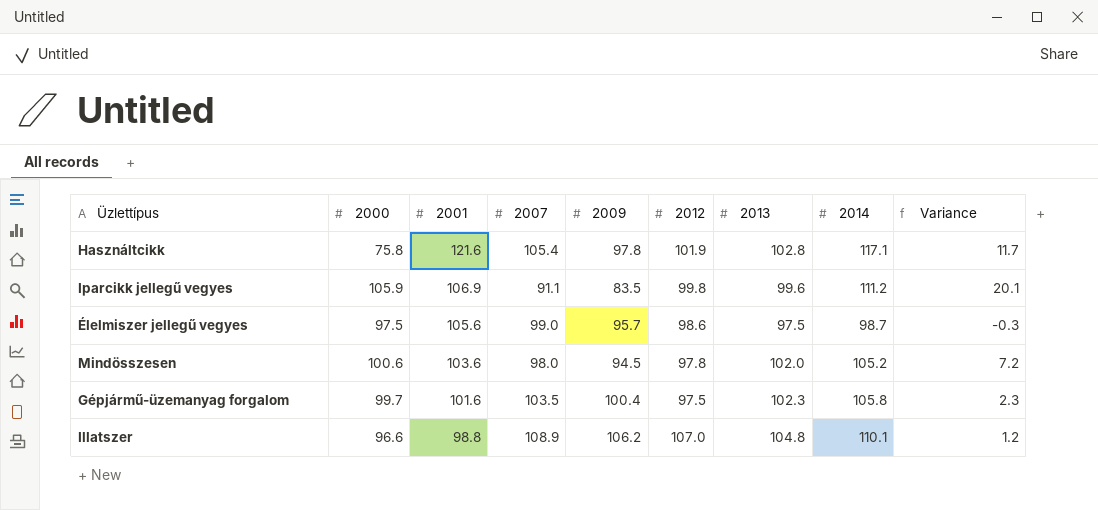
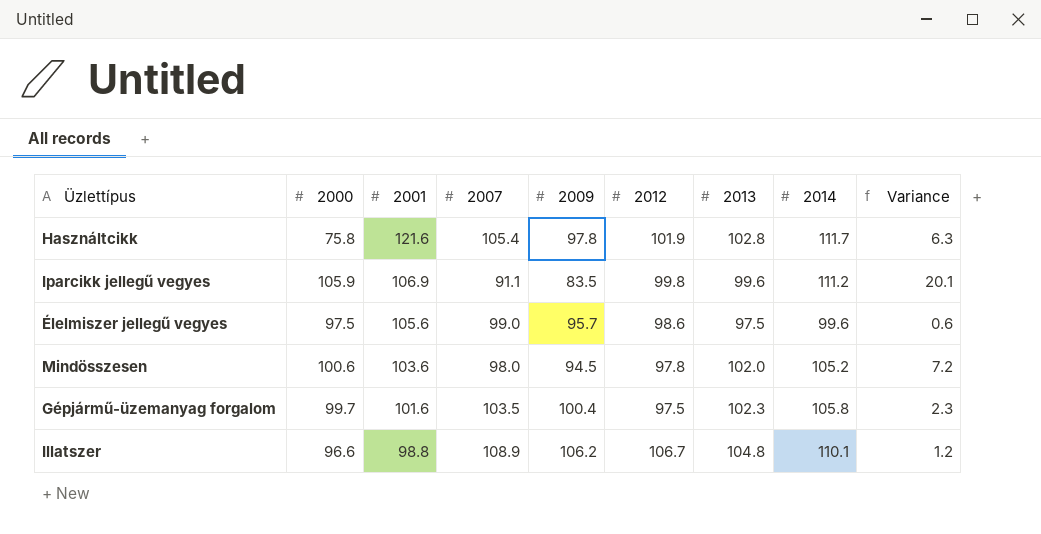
Használtcikk | 2014: 117.1 -> 111.7
Használtcikk | Variance: 11.7 -> 6.3
Élelmiszer jellegű vegyes | 2014: 98.7 -> 99.6
Élelmiszer jellegű vegyes | Variance: -0.3 -> 0.6
Illatszer | 2012: 107.0 -> 106.7

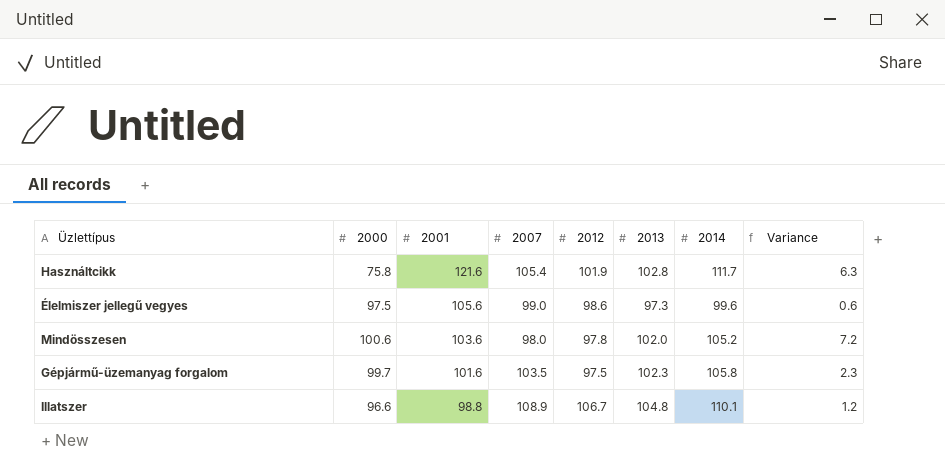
column 2009 | position: 5 -> none
row Iparcikk jellegű vegyes: 105.9 | 106.9 | 91.1 | 83.5 | 99.8 | 99.6 | 111.2 | 20.1 -> none
Élelmiszer jellegű vegyes | 2013: 97.5 -> 97.3

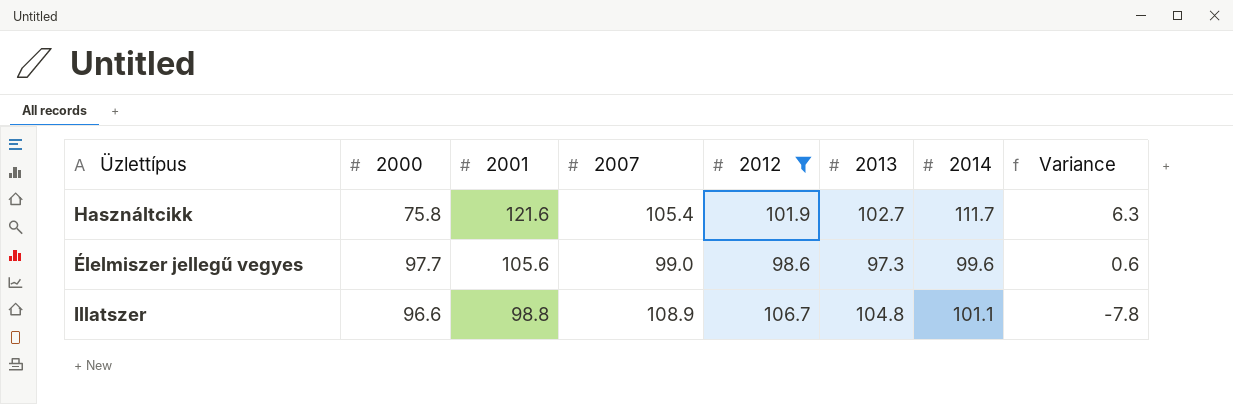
filter: none -> 2012 >= 98.6
Használtcikk | 2013: 102.8 -> 102.7
Élelmiszer jellegű vegyes | 2000: 97.5 -> 97.7
Illatszer | 2014: 110.1 -> 101.1
Illatszer | Variance: 1.2 -> -7.8

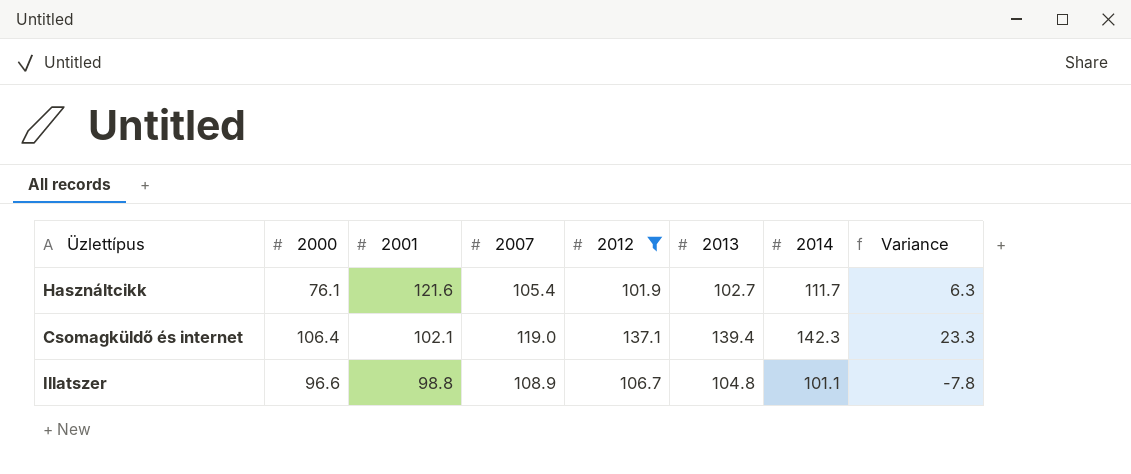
row Élelmiszer jellegű vegyes: 97.7 | 105.6 | 99.0 | 98.6 | 97.3 | 99.6 | 0.6 -> none
Használtcikk | 2000: 75.8 -> 76.1
row Csomagküldő és internet: none -> 106.4 | 102.1 | 119.0 | 137.1 | 139.4 | 142.3 | 23.3

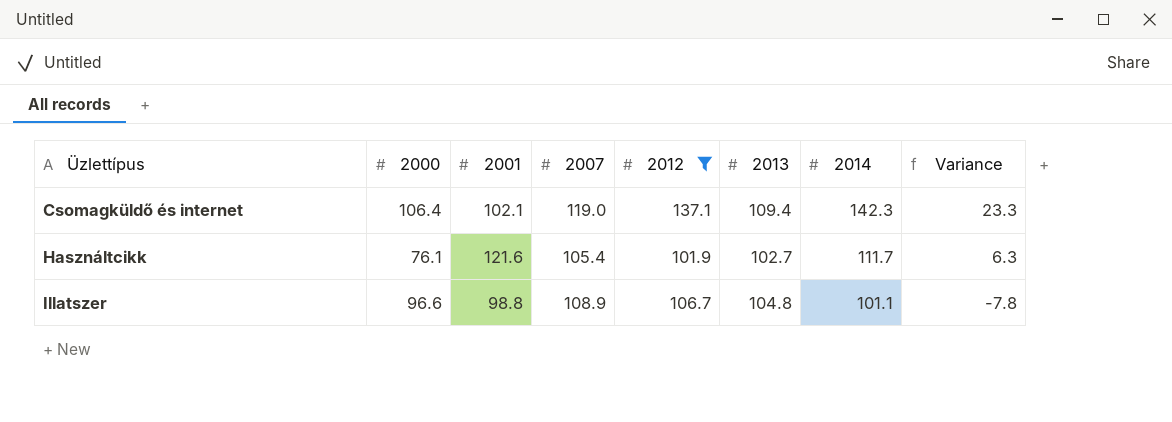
row order: 2001 descending -> Üzlettípus ascending
Csomagküldő és internet | 2013: 139.4 -> 109.4

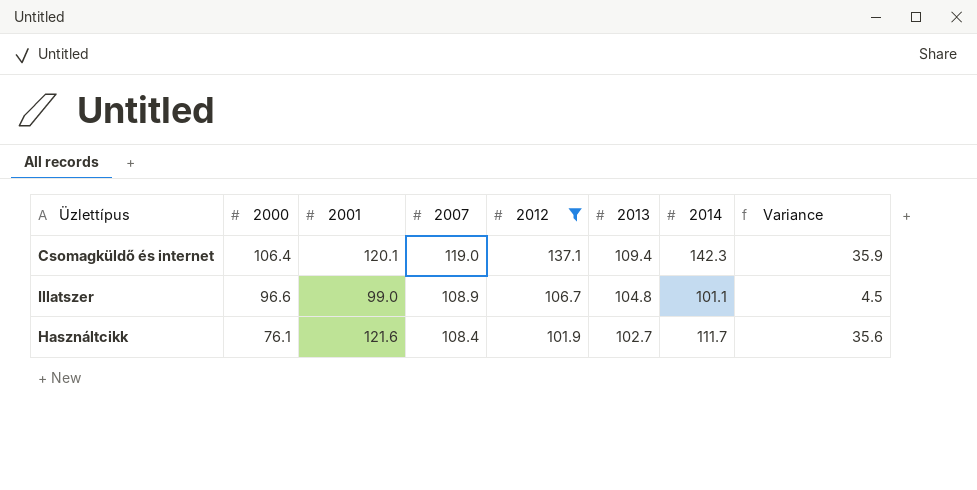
row order: Üzlettípus ascending -> 2000 descending
column Variance | formula: [2014] - [2007] -> [2014] - [2000]
Csomagküldő és internet | 2001: 102.1 -> 120.1
Illatszer | 2001: 98.8 -> 99.0
Használtcikk | 2007: 105.4 -> 108.4

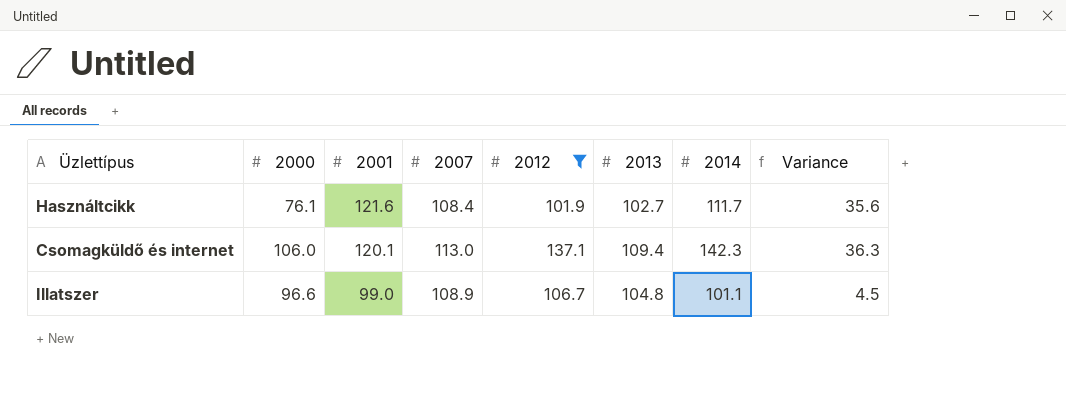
row order: 2000 descending -> 2001 descending
Csomagküldő és internet | 2000: 106.4 -> 106.0
Csomagküldő és internet | 2007: 119.0 -> 113.0
Csomagküldő és internet | Variance: 35.9 -> 36.3

